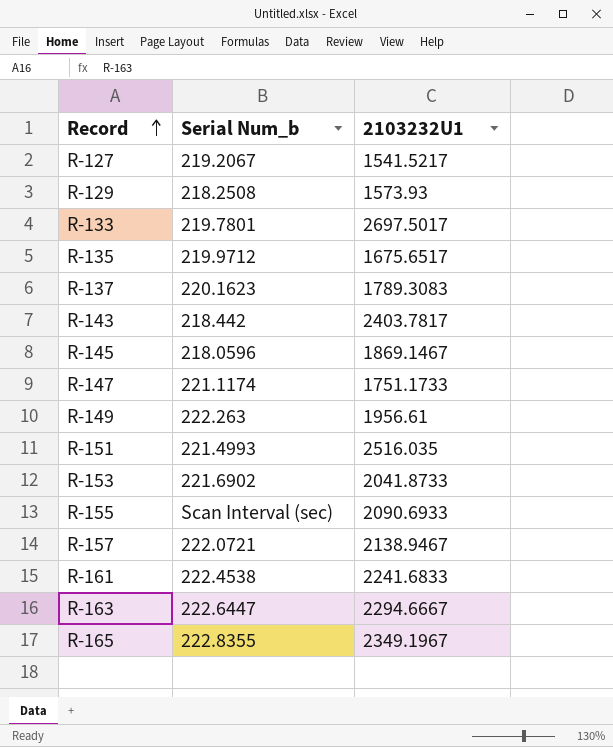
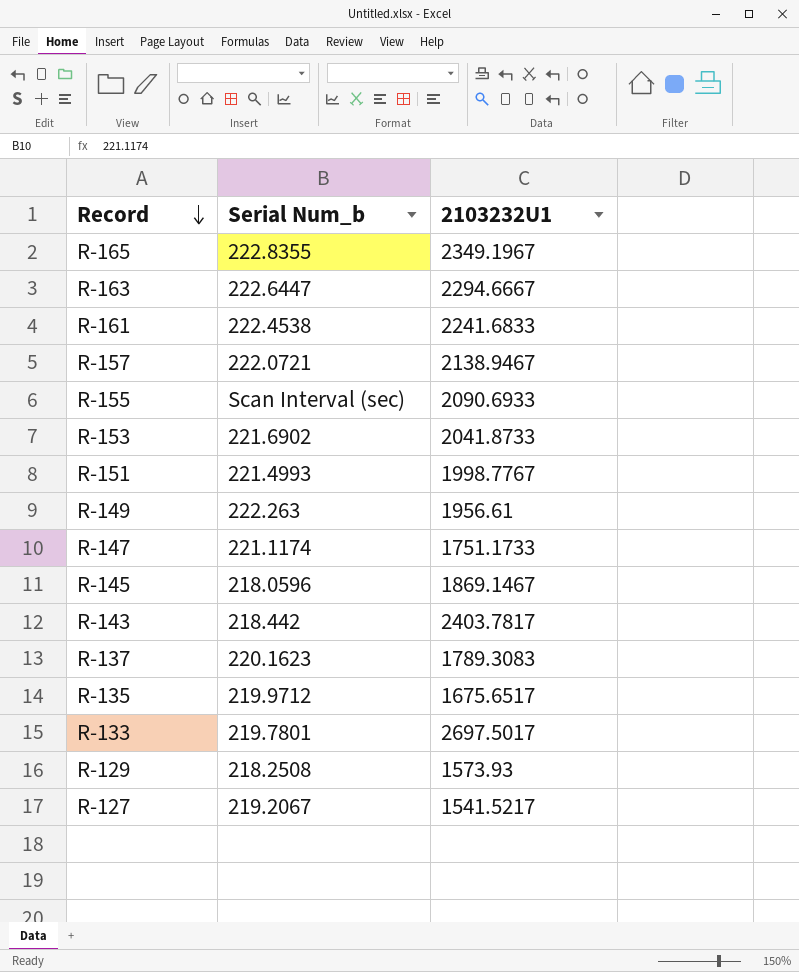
row order: Record ascending -> Record descending
R-151 | 2103232U1: 2516.035 -> 1998.7767

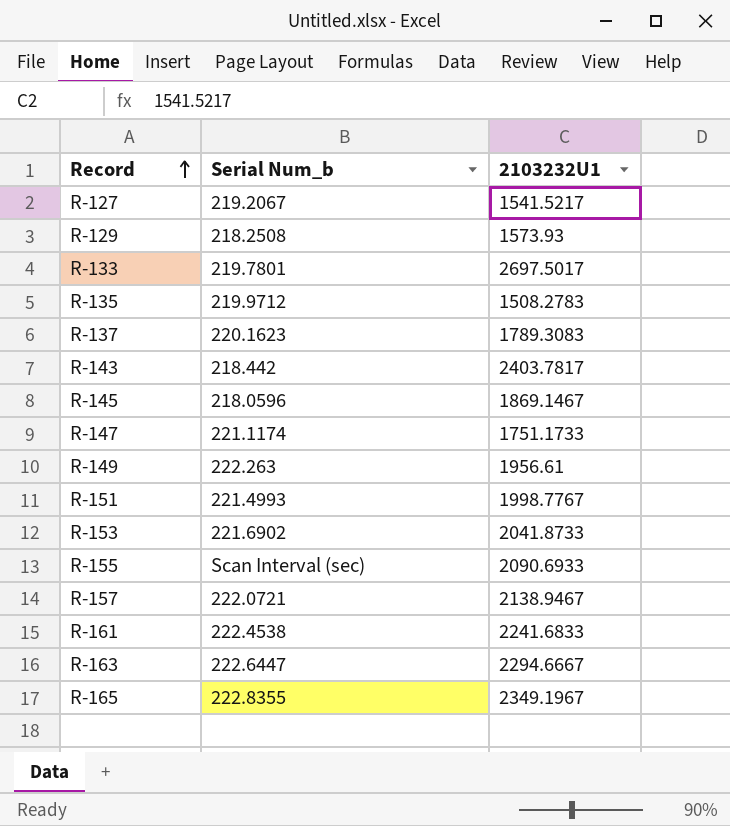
row order: Record descending -> Record ascending
R-135 | 2103232U1: 1675.6517 -> 1508.2783

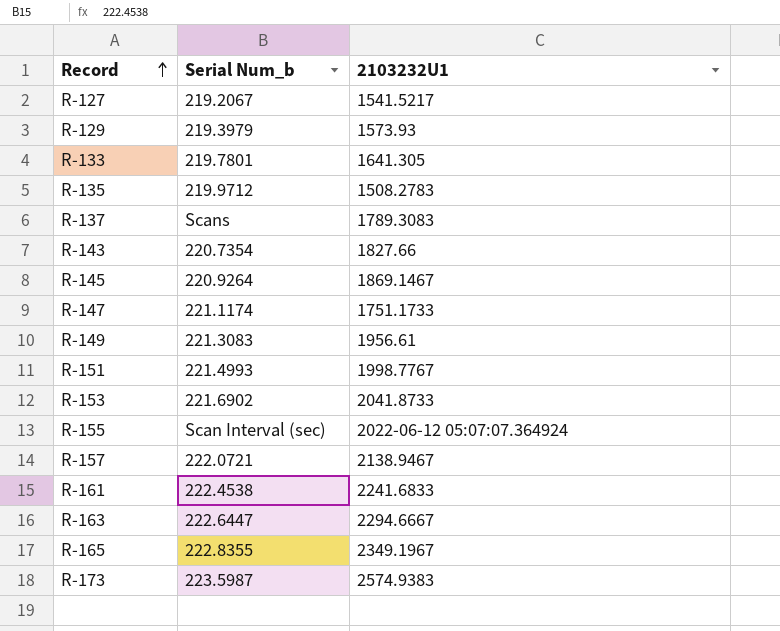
R-129 | Serial Num_b: 218.2508 -> 219.3979
R-133 | 2103232U1: 2697.5017 -> 1641.305
R-137 | Serial Num_b: 220.1623 -> Scans
R-143 | Serial Num_b: 218.442 -> 220.7354
R-143 | 2103232U1: 2403.7817 -> 1827.66
R-145 | Serial Num_b: 218.0596 -> 220.9264
R-149 | Serial Num_b: 222.263 -> 221.3083
R-155 | 2103232U1: 2090.6933 -> 2022-06-12 05:07:07.364924
row R-173: none -> 223.5987 | 2574.9383

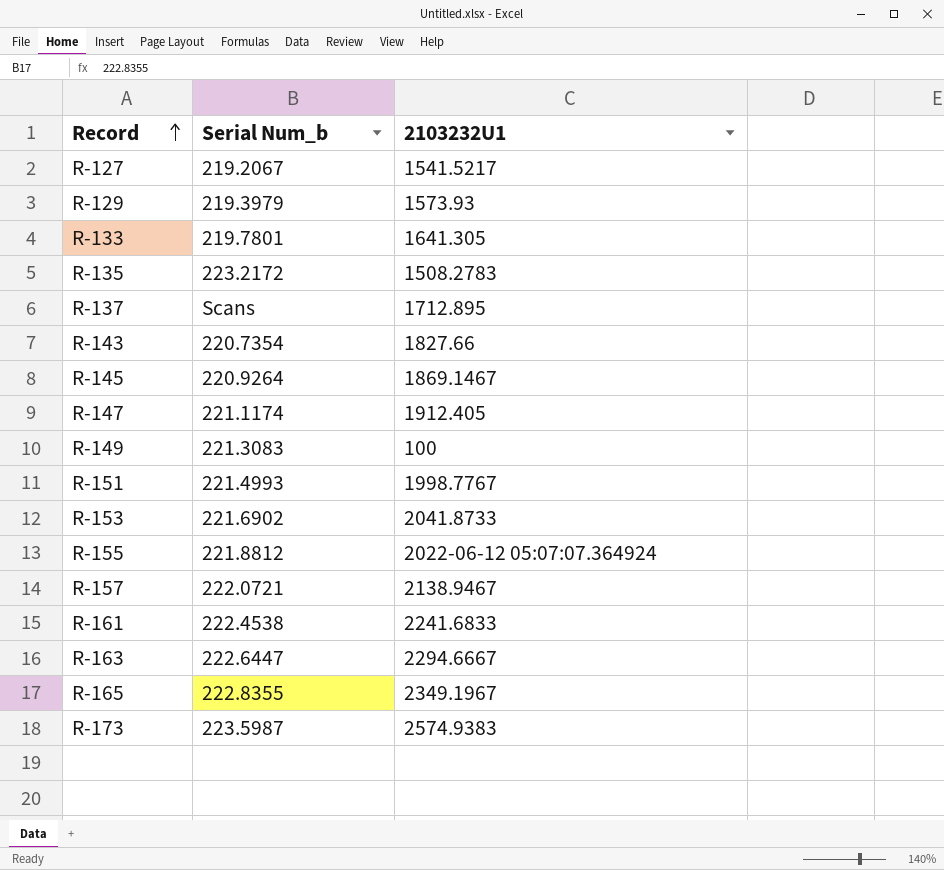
R-135 | Serial Num_b: 219.9712 -> 223.2172
R-137 | 2103232U1: 1789.3083 -> 1712.895
R-147 | 2103232U1: 1751.1733 -> 1912.405
R-149 | 2103232U1: 1956.61 -> 100
R-155 | Serial Num_b: Scan Interval (sec) -> 221.8812

